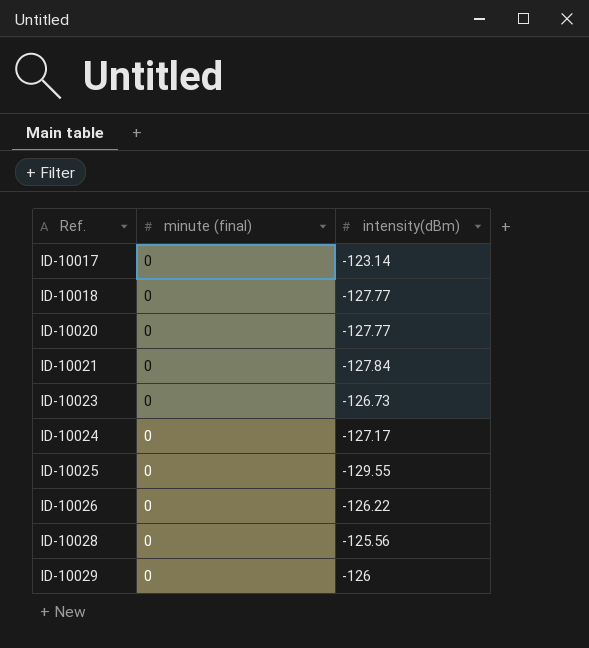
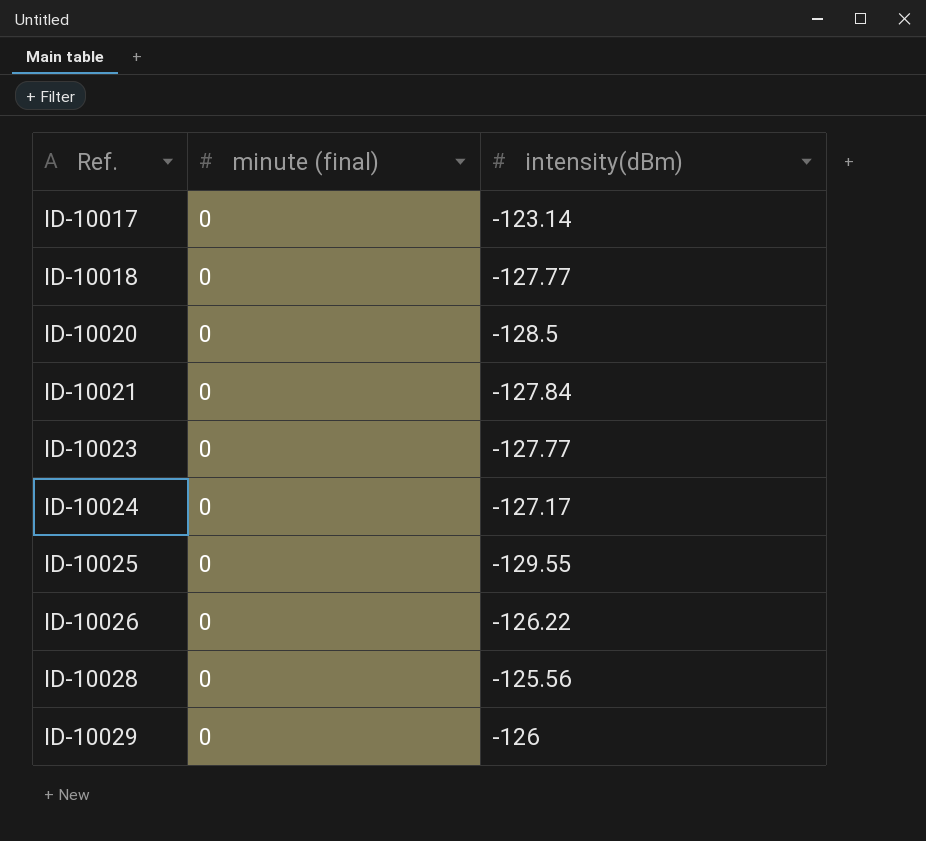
ID-10020 | intensity(dBm): -127.77 -> -128.5
ID-10023 | intensity(dBm): -126.73 -> -127.77

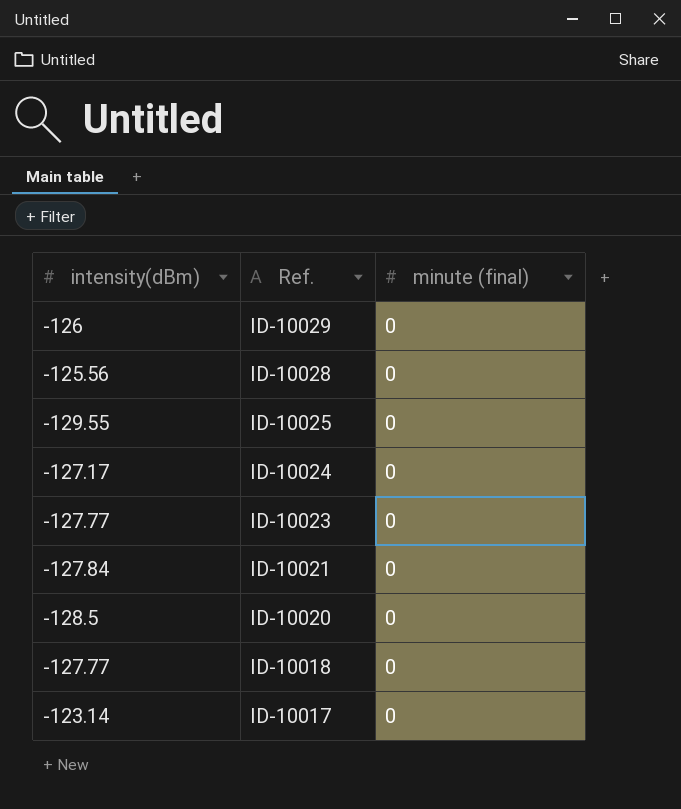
row order: Ref. ascending -> Ref. descending
column intensity(dBm) | position: 3 -> 1
row ID-10026: 0 | -126.22 -> none

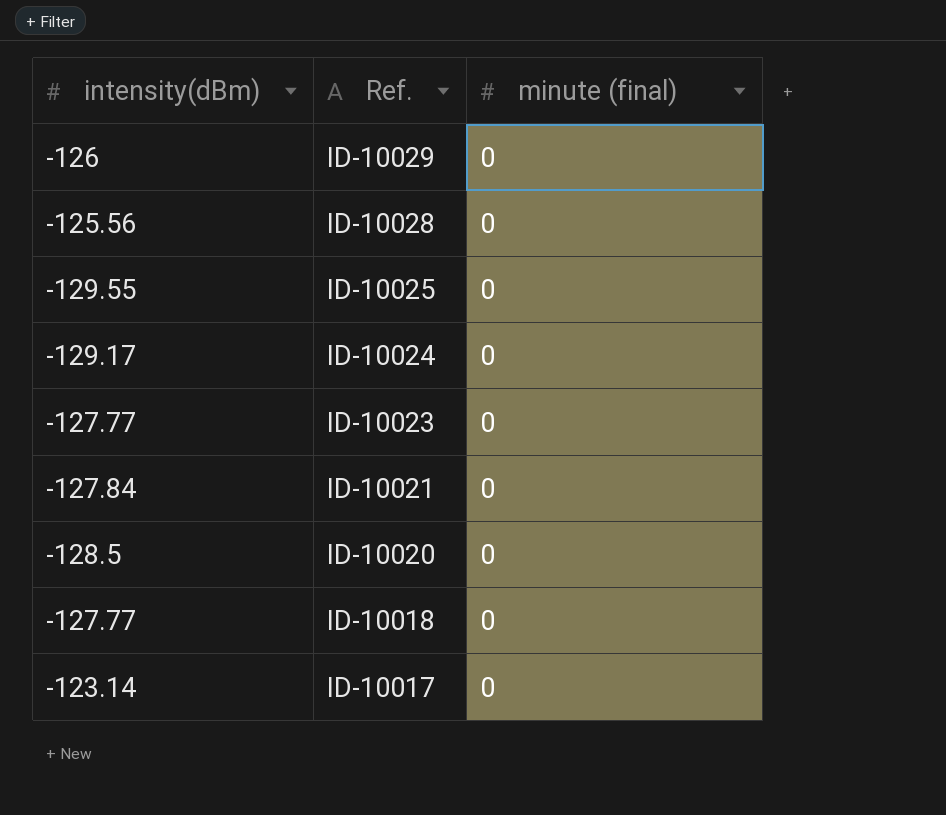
ID-10024 | intensity(dBm): -127.17 -> -129.17

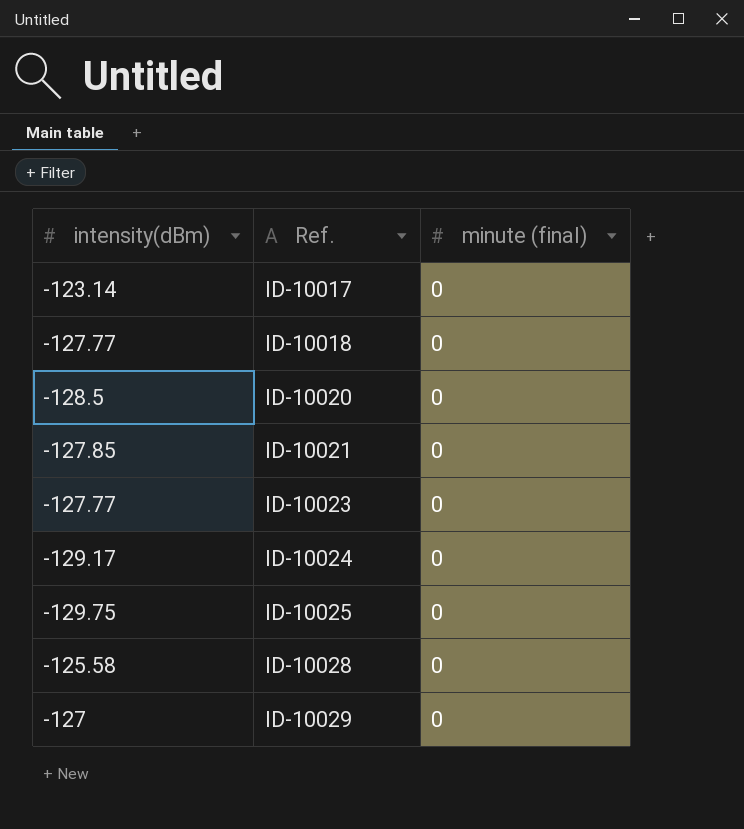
row order: Ref. descending -> Ref. ascending
ID-10021 | intensity(dBm): -127.84 -> -127.85
ID-10025 | intensity(dBm): -129.55 -> -129.75
ID-10028 | intensity(dBm): -125.56 -> -125.58
ID-10029 | intensity(dBm): -126 -> -127

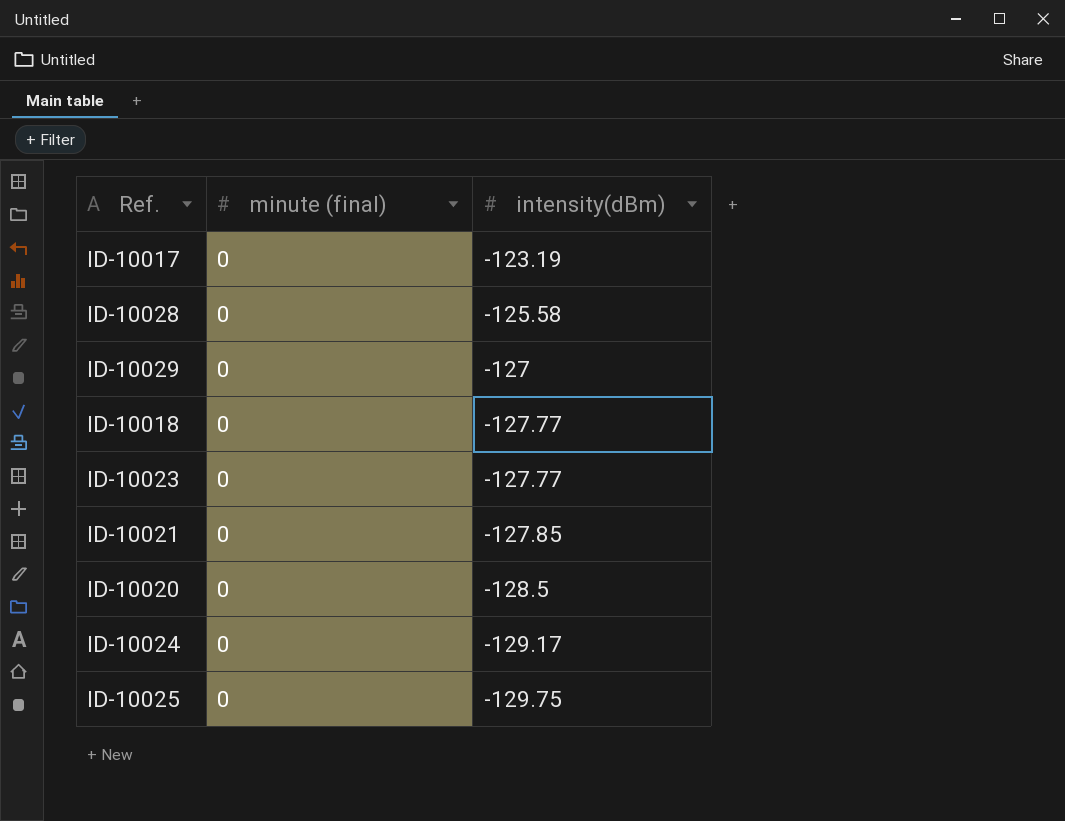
row order: Ref. ascending -> intensity(dBm) descending
column intensity(dBm) | position: 1 -> 3
ID-10017 | intensity(dBm): -123.14 -> -123.19

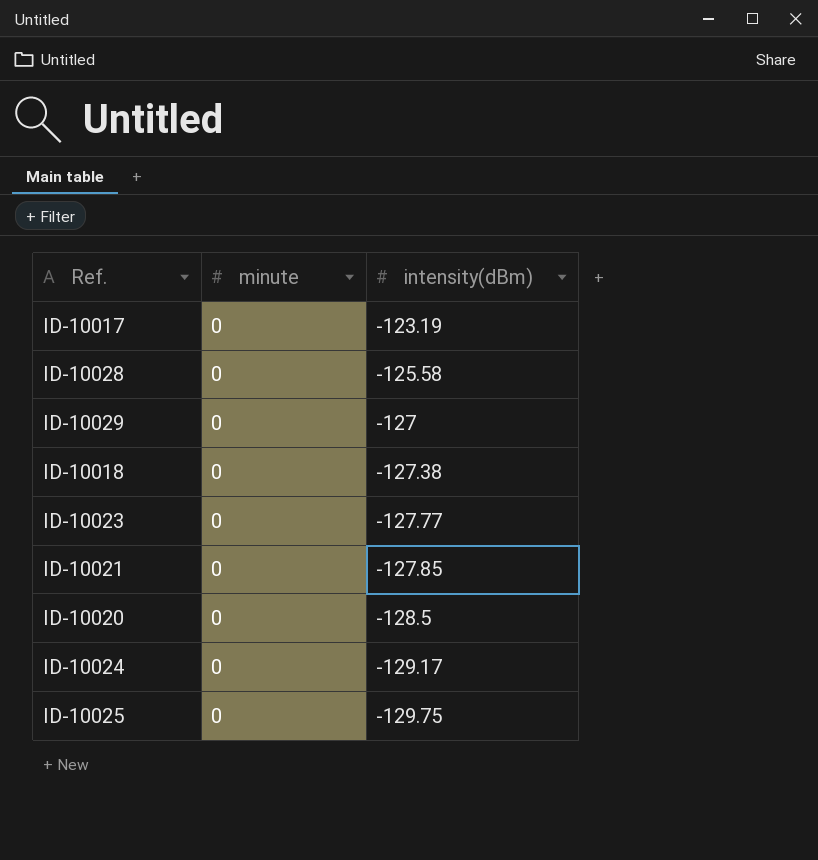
column name: minute (final) -> minute
ID-10018 | intensity(dBm): -127.77 -> -127.38

